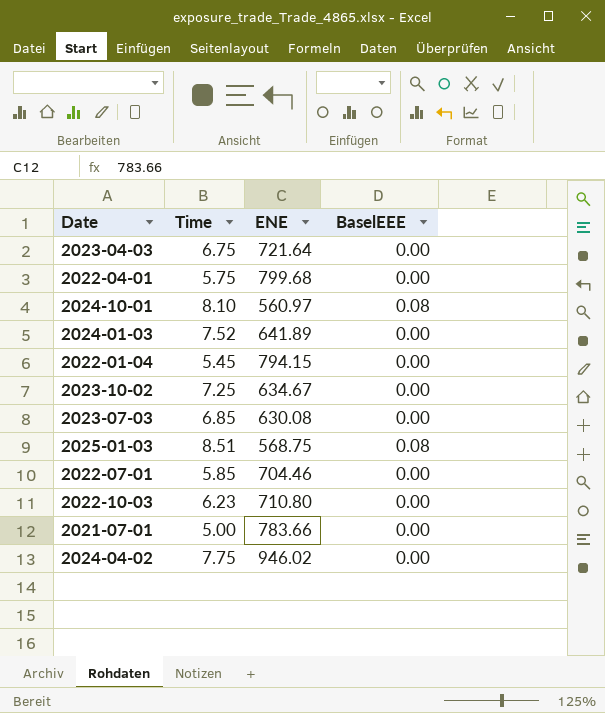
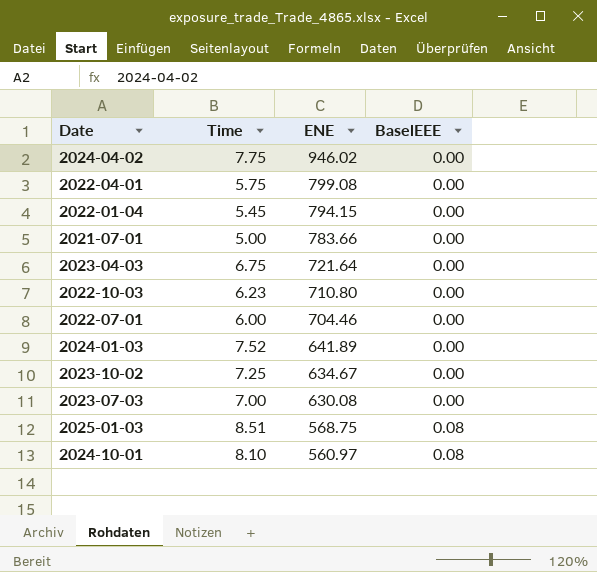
row order: none -> ENE descending
2022-04-01 | ENE: 799.68 -> 799.08
2022-07-01 | Time: 5.85 -> 6.00
2023-07-03 | Time: 6.85 -> 7.00

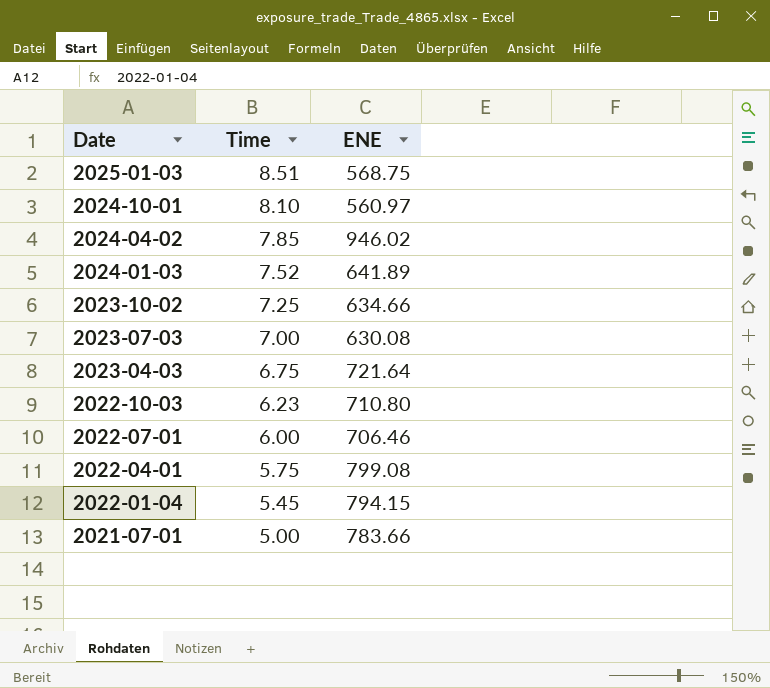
row order: ENE descending -> Date descending
column BaselEEE | position: 4 -> none
2024-04-02 | Time: 7.75 -> 7.85
2023-10-02 | ENE: 634.67 -> 634.66
2022-07-01 | ENE: 704.46 -> 706.46

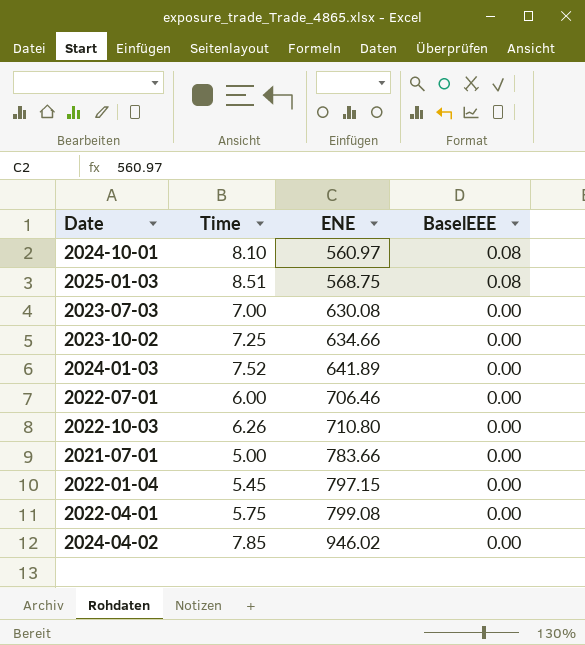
row order: Date descending -> ENE ascending
column BaselEEE | position: none -> 4
row 2023-04-03: 6.75 | 721.64 -> none
2022-10-03 | Time: 6.23 -> 6.26
2022-01-04 | ENE: 794.15 -> 797.15

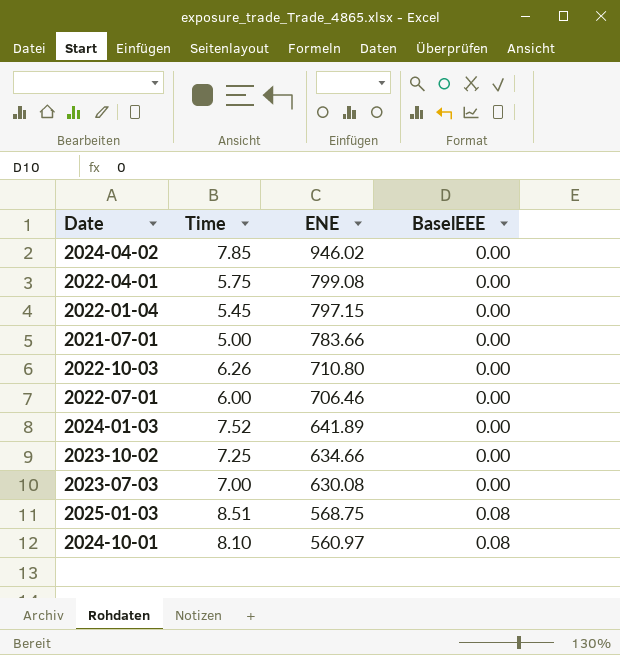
row order: ENE ascending -> ENE descending

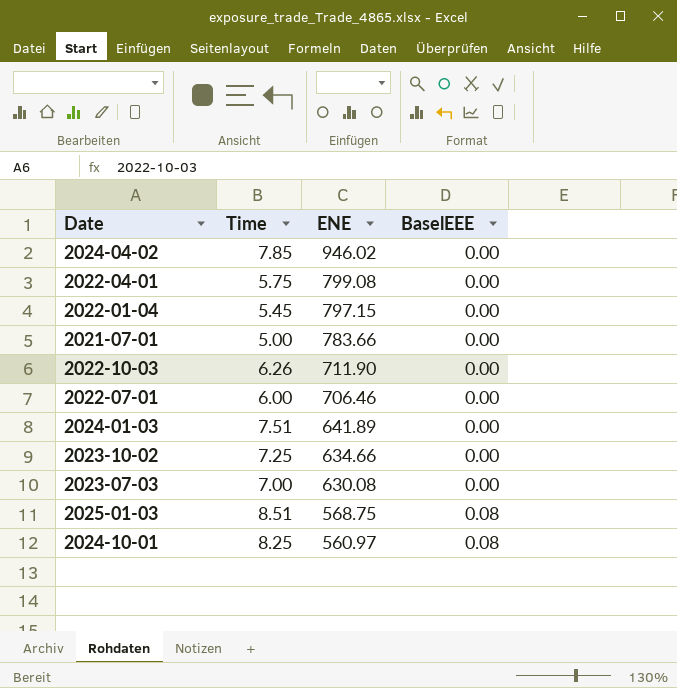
2022-10-03 | ENE: 710.80 -> 711.90
2024-01-03 | Time: 7.52 -> 7.51
2024-10-01 | Time: 8.10 -> 8.25

